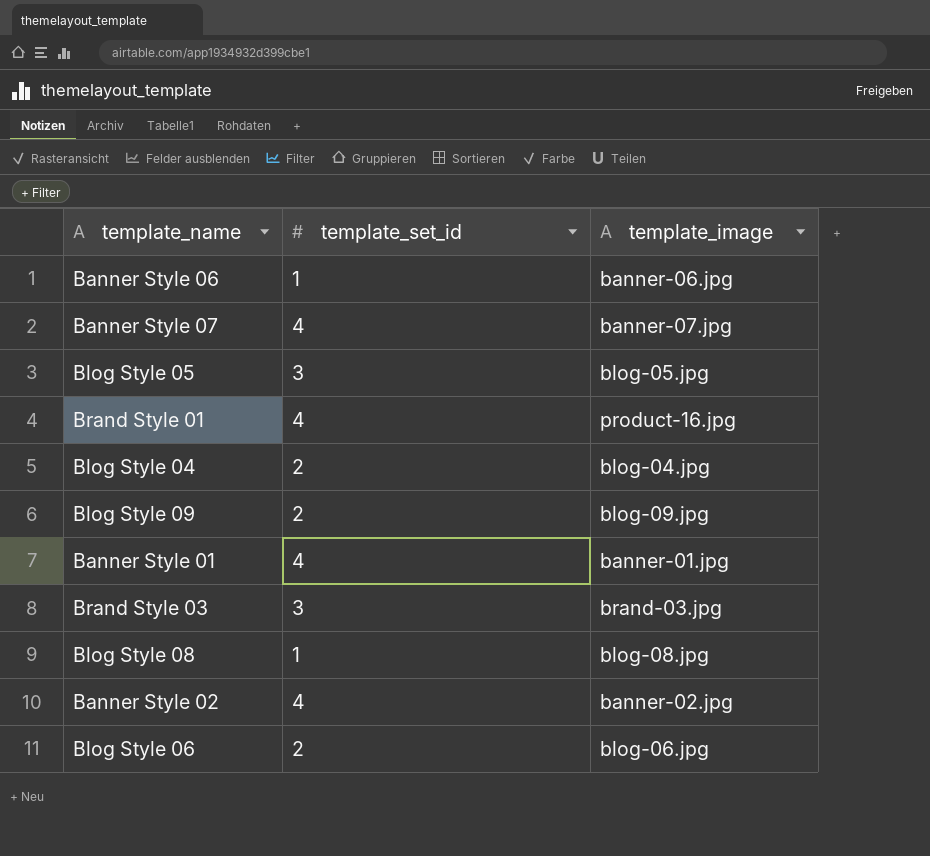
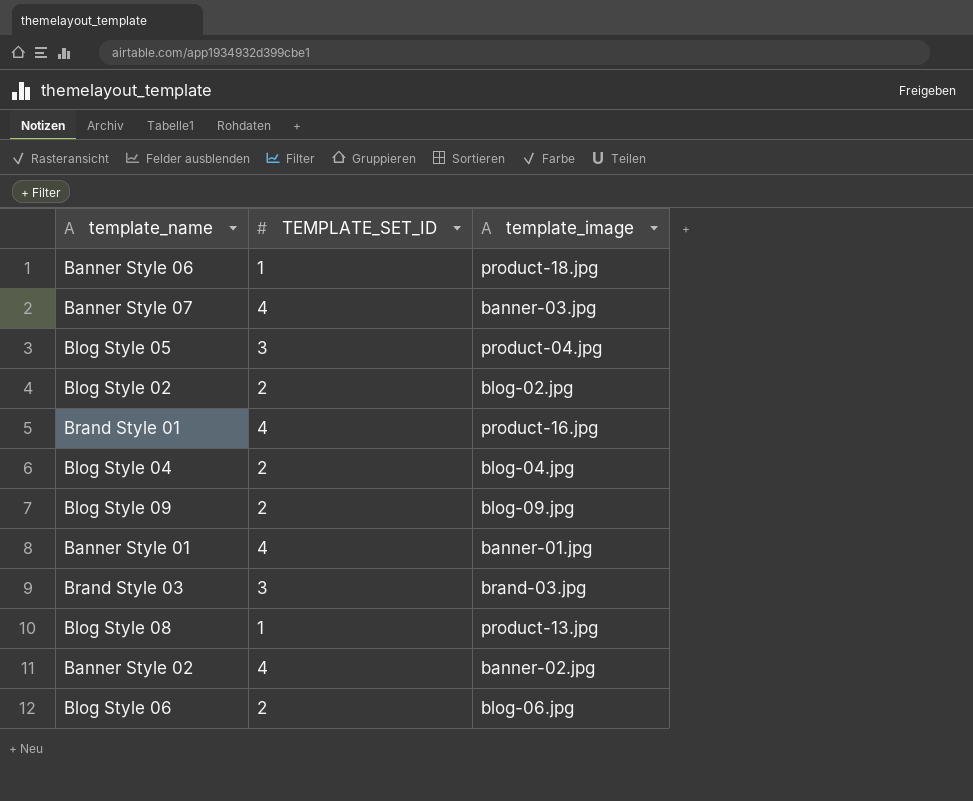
column name: template_set_id -> TEMPLATE_SET_ID
Banner Style 06 | template_image: banner-06.jpg -> product-18.jpg
Banner Style 07 | template_image: banner-07.jpg -> banner-03.jpg
Blog Style 05 | template_image: blog-05.jpg -> product-04.jpg
row Blog Style 02: none -> 2 | blog-02.jpg
Blog Style 08 | template_image: blog-08.jpg -> product-13.jpg

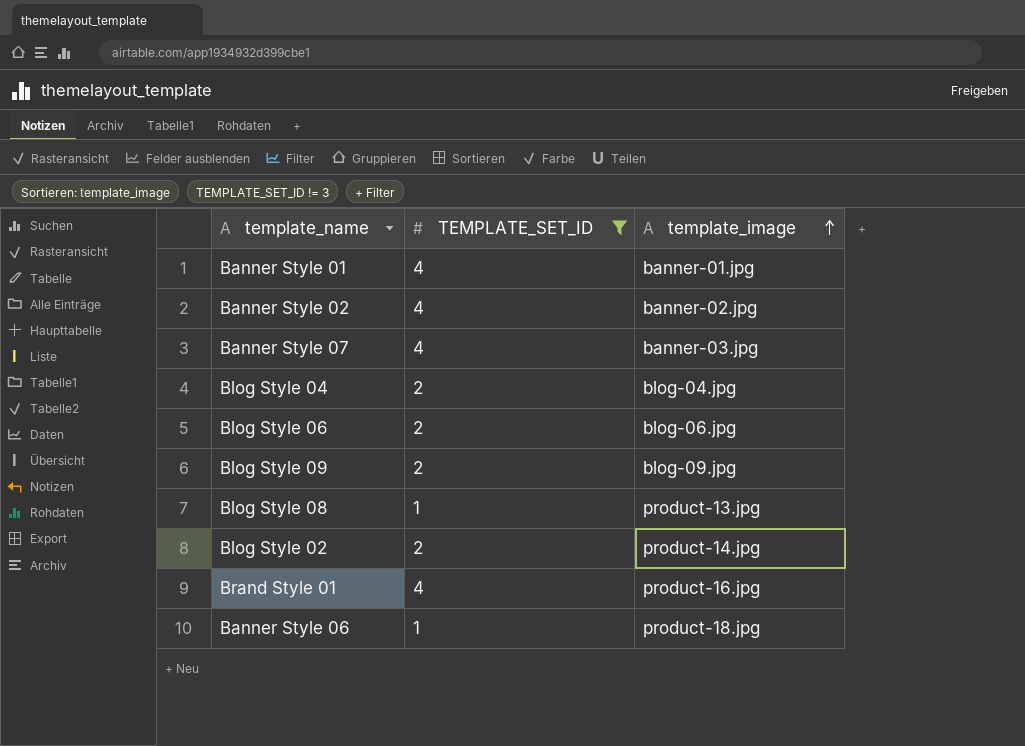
filter: none -> TEMPLATE_SET_ID != 3
row order: none -> template_image ascending
Blog Style 02 | template_image: blog-02.jpg -> product-14.jpg

